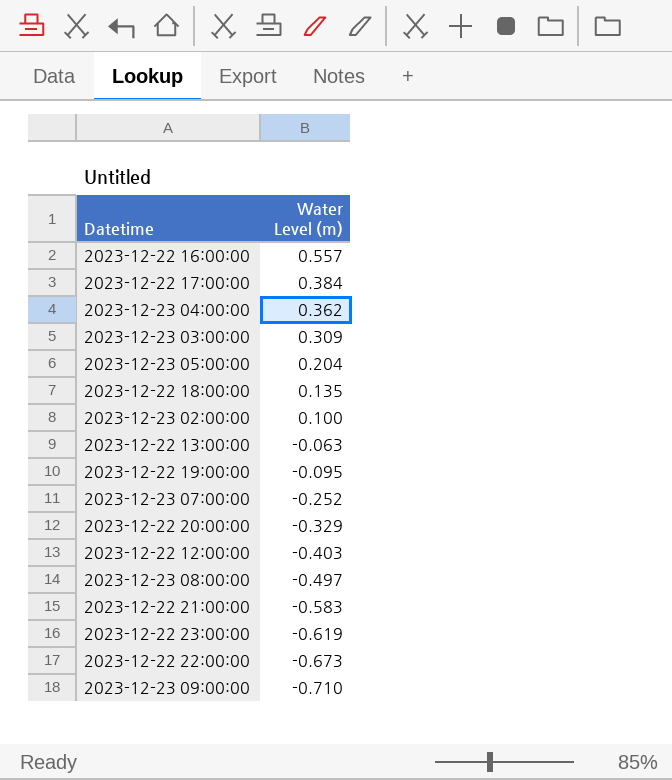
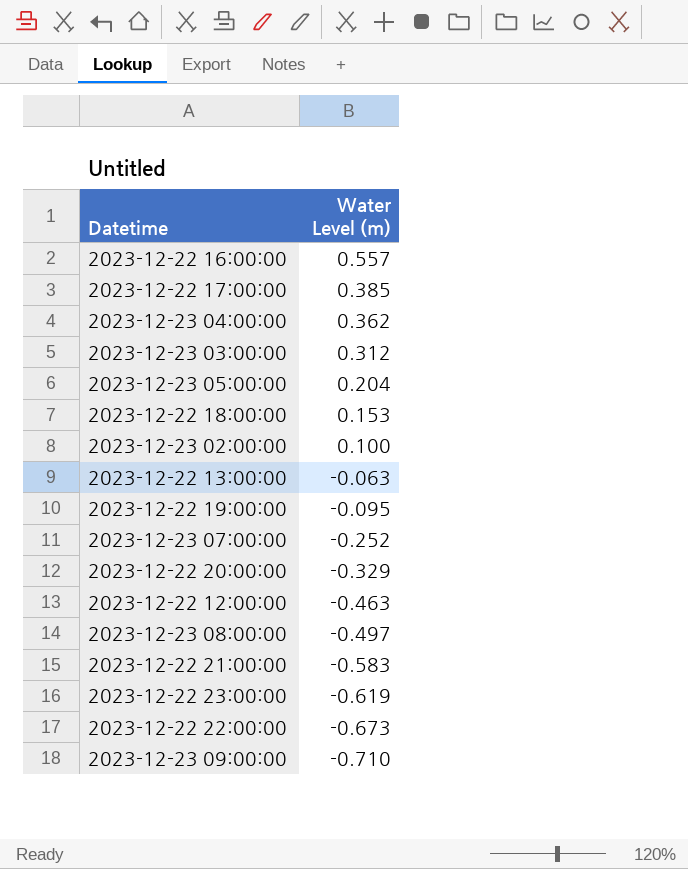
2023-12-22 17:00:00 | Water Level (m): 0.384 -> 0.385
2023-12-23 03:00:00 | Water Level (m): 0.309 -> 0.312
2023-12-22 18:00:00 | Water Level (m): 0.135 -> 0.153
2023-12-22 12:00:00 | Water Level (m): -0.403 -> -0.463

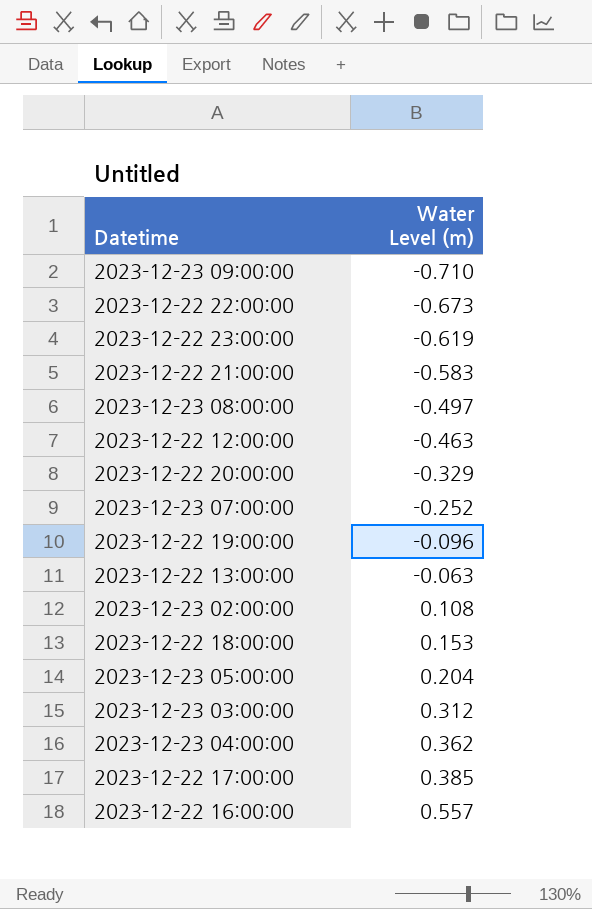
row order: Water Level (m) descending -> Water Level (m) ascending
2023-12-22 19:00:00 | Water Level (m): -0.095 -> -0.096
2023-12-23 02:00:00 | Water Level (m): 0.100 -> 0.108

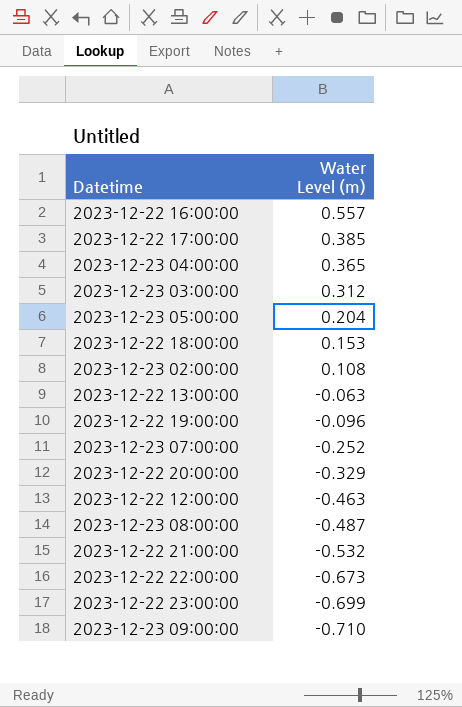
row order: Water Level (m) ascending -> Water Level (m) descending
2023-12-23 04:00:00 | Water Level (m): 0.362 -> 0.365
2023-12-23 08:00:00 | Water Level (m): -0.497 -> -0.487
2023-12-22 21:00:00 | Water Level (m): -0.583 -> -0.532
2023-12-22 23:00:00 | Water Level (m): -0.619 -> -0.699

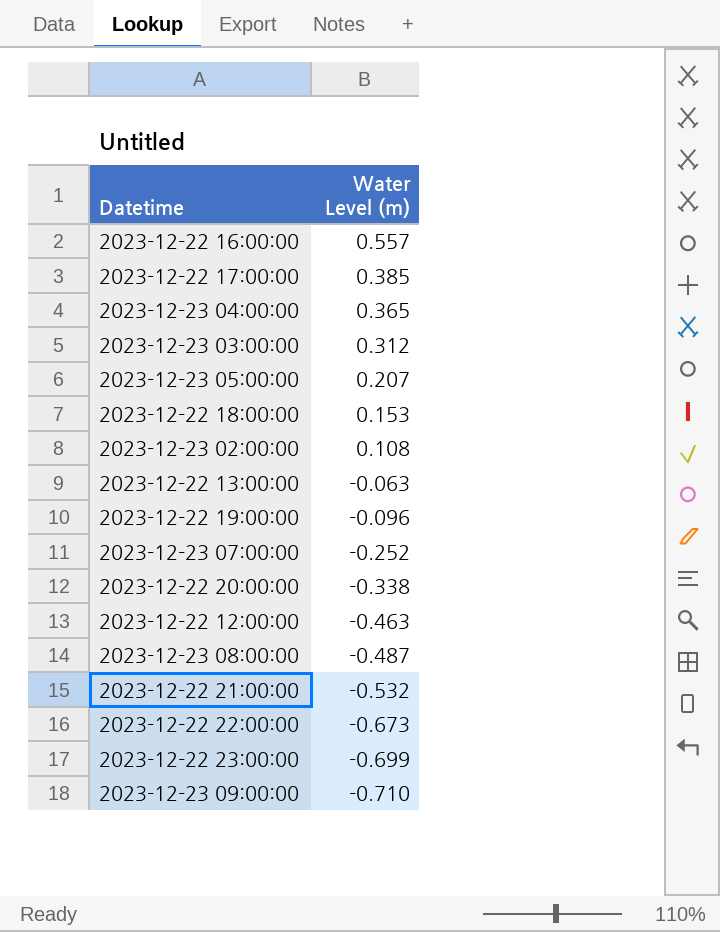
2023-12-23 05:00:00 | Water Level (m): 0.204 -> 0.207
2023-12-22 20:00:00 | Water Level (m): -0.329 -> -0.338

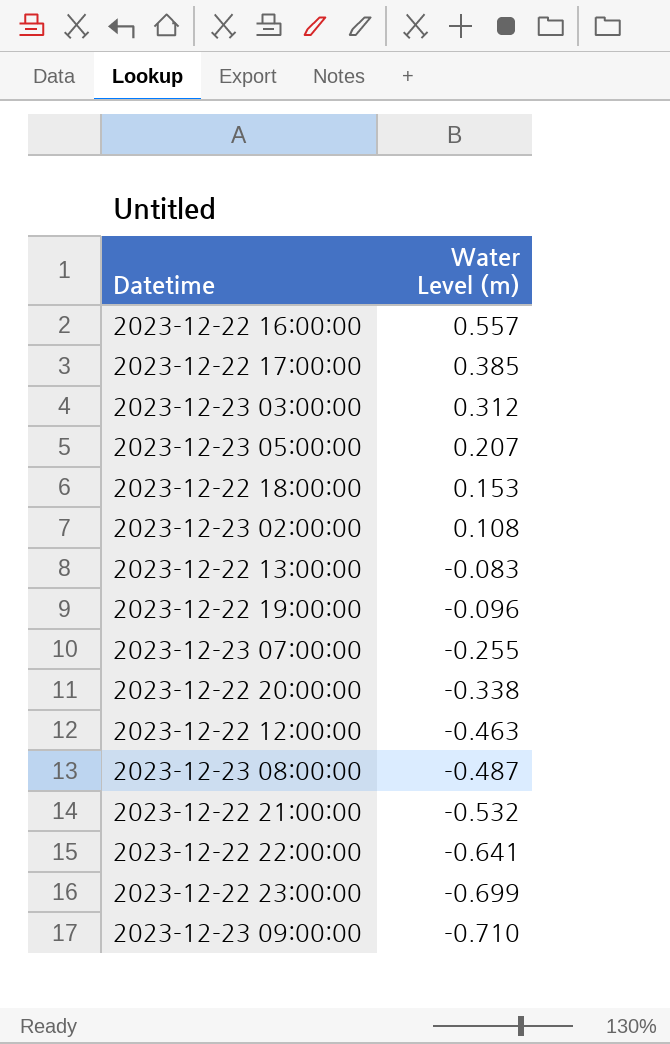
row 2023-12-23 04:00:00: 0.365 -> none
2023-12-22 13:00:00 | Water Level (m): -0.063 -> -0.083
2023-12-23 07:00:00 | Water Level (m): -0.252 -> -0.255
2023-12-22 22:00:00 | Water Level (m): -0.673 -> -0.641

